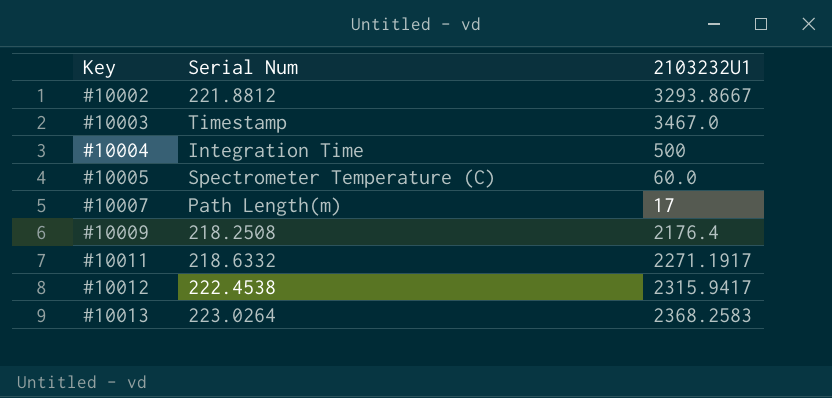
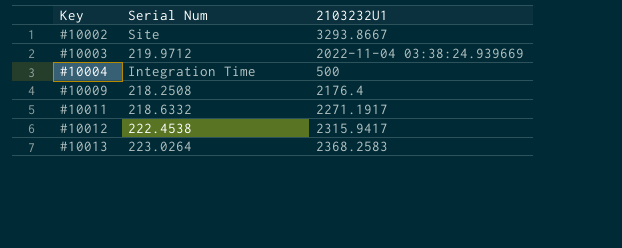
row #10005: Spectrometer Temperature (C) | 60.0 -> none
row #10007: Path Length(m) | 17 -> none
#10002 | Serial Num: 221.8812 -> Site
#10003 | Serial Num: Timestamp -> 219.9712
#10003 | 2103232U1: 3467.0 -> 2022-11-04 03:38:24.939669

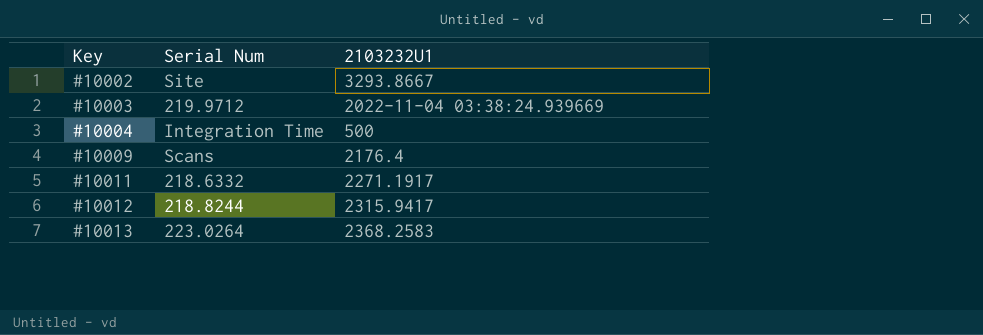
#10009 | Serial Num: 218.2508 -> Scans
#10012 | Serial Num: 222.4538 -> 218.8244

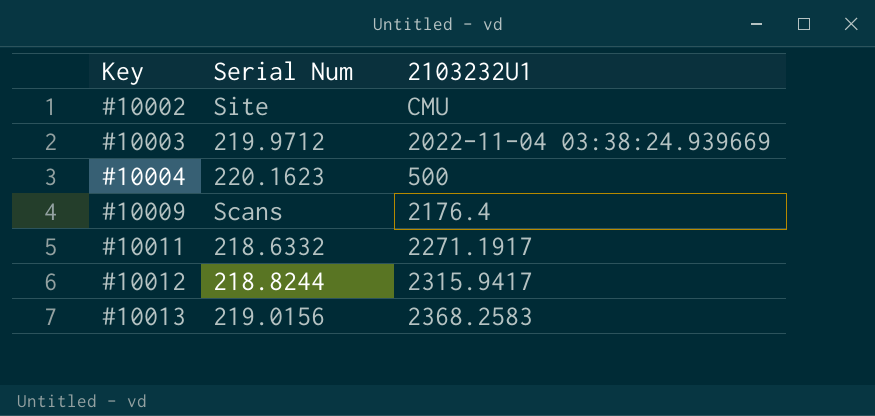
#10002 | 2103232U1: 3293.8667 -> CMU
#10004 | Serial Num: Integration Time -> 220.1623
#10013 | Serial Num: 223.0264 -> 219.0156

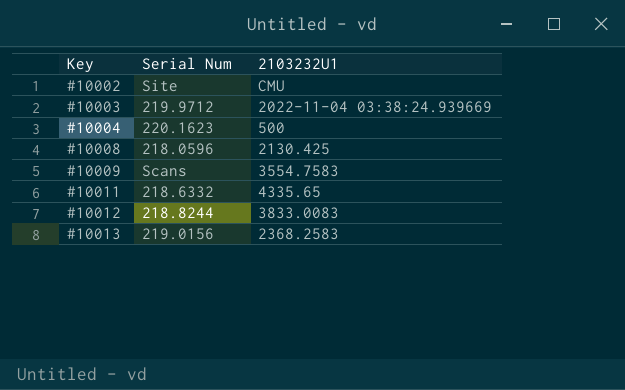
row #10008: none -> 218.0596 | 2130.425
#10009 | 2103232U1: 2176.4 -> 3554.7583
#10011 | 2103232U1: 2271.1917 -> 4335.65
#10012 | 2103232U1: 2315.9417 -> 3833.0083

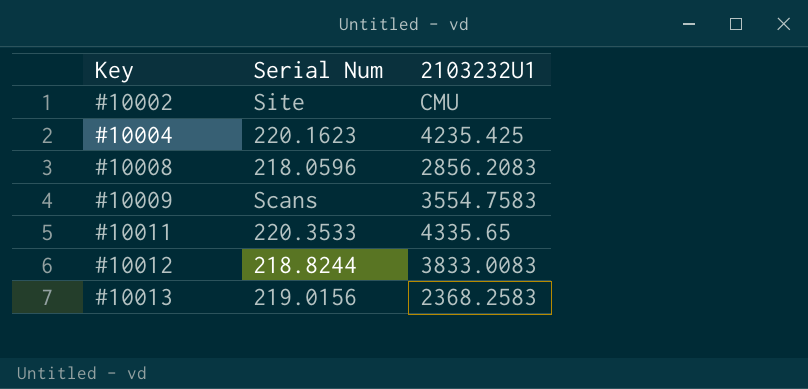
row #10003: 219.9712 | 2022-11-04 03:38:24.939669 -> none
#10004 | 2103232U1: 500 -> 4235.425
#10008 | 2103232U1: 2130.425 -> 2856.2083
#10011 | Serial Num: 218.6332 -> 220.3533

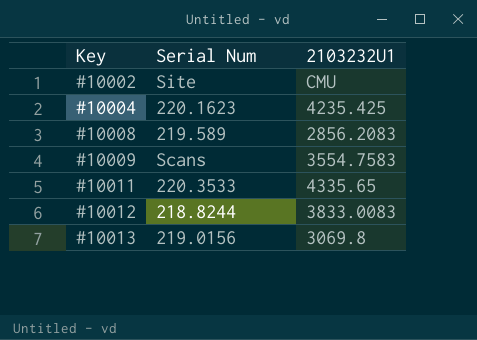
#10008 | Serial Num: 218.0596 -> 219.589
#10013 | 2103232U1: 2368.2583 -> 3069.8

